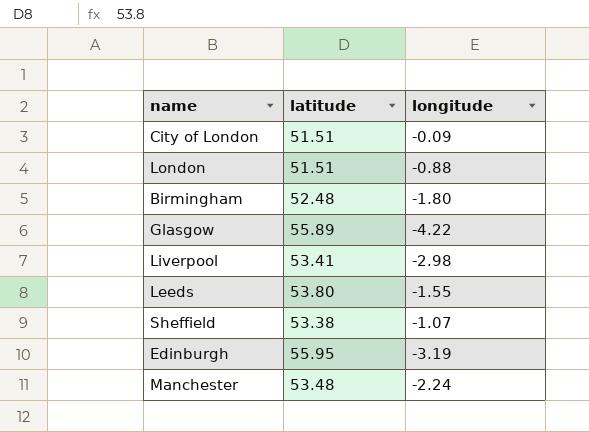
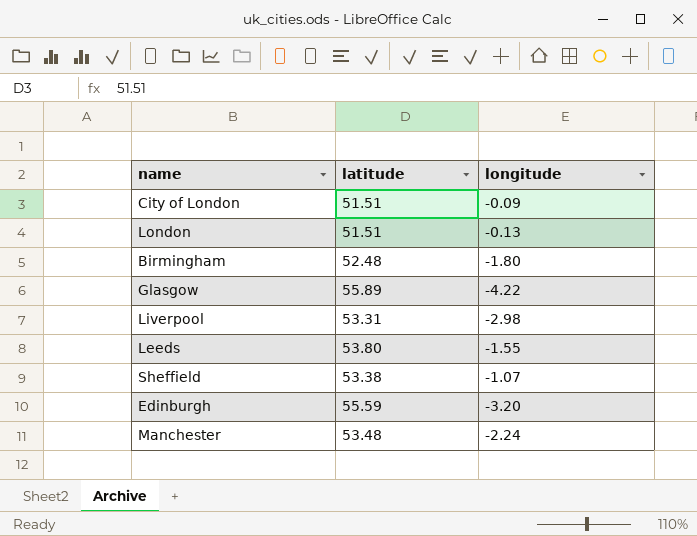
London | longitude: -0.88 -> -0.13
Liverpool | latitude: 53.41 -> 53.31
Edinburgh | latitude: 55.95 -> 55.59
Edinburgh | longitude: -3.19 -> -3.20

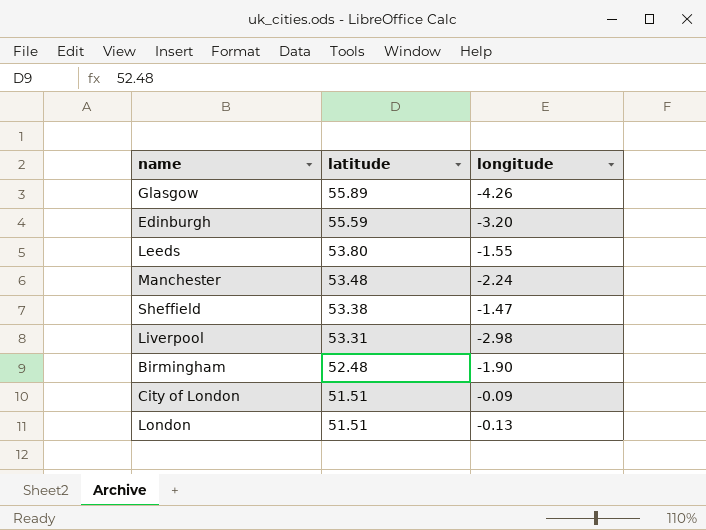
row order: none -> latitude descending
Glasgow | longitude: -4.22 -> -4.26
Sheffield | longitude: -1.07 -> -1.47
Birmingham | longitude: -1.80 -> -1.90

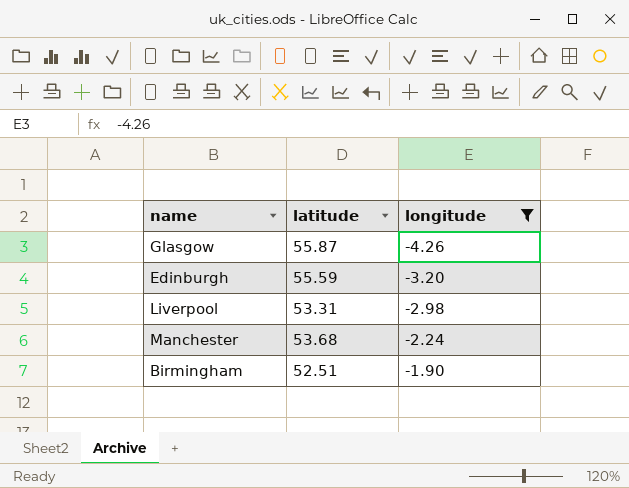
filter: none -> longitude <= -1.90
row order: latitude descending -> longitude ascending
Glasgow | latitude: 55.89 -> 55.87
Manchester | latitude: 53.48 -> 53.68
Birmingham | latitude: 52.48 -> 52.51

